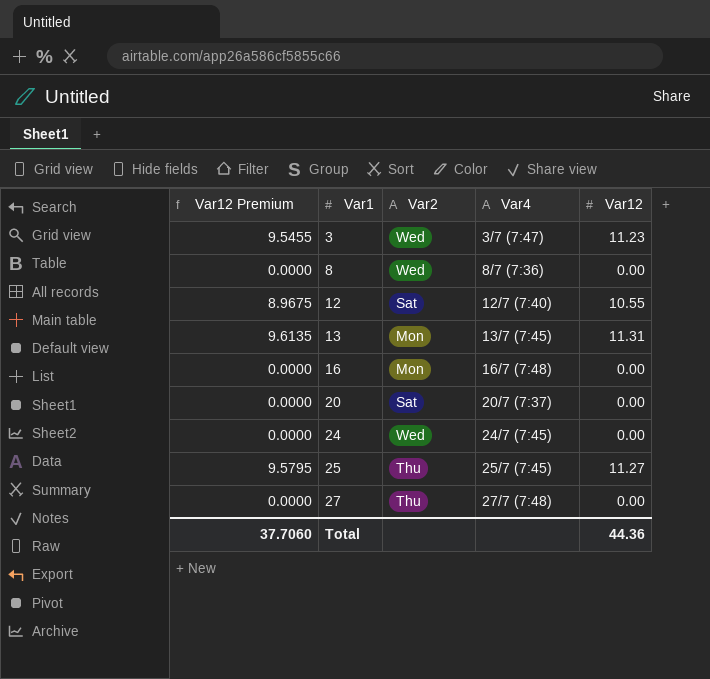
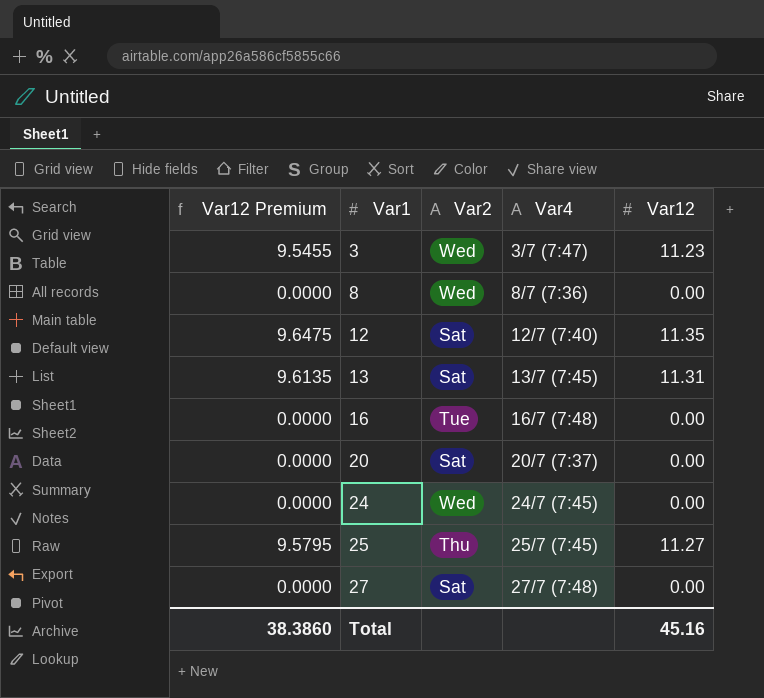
12 | Var12 Premium: 8.9675 -> 9.6475
12 | Var12: 10.55 -> 11.35
13 | Var2: Mon -> Sat
16 | Var2: Mon -> Tue
27 | Var2: Thu -> Sat
Total | Var12 Premium: 37.7060 -> 38.3860
Total | Var12: 44.36 -> 45.16

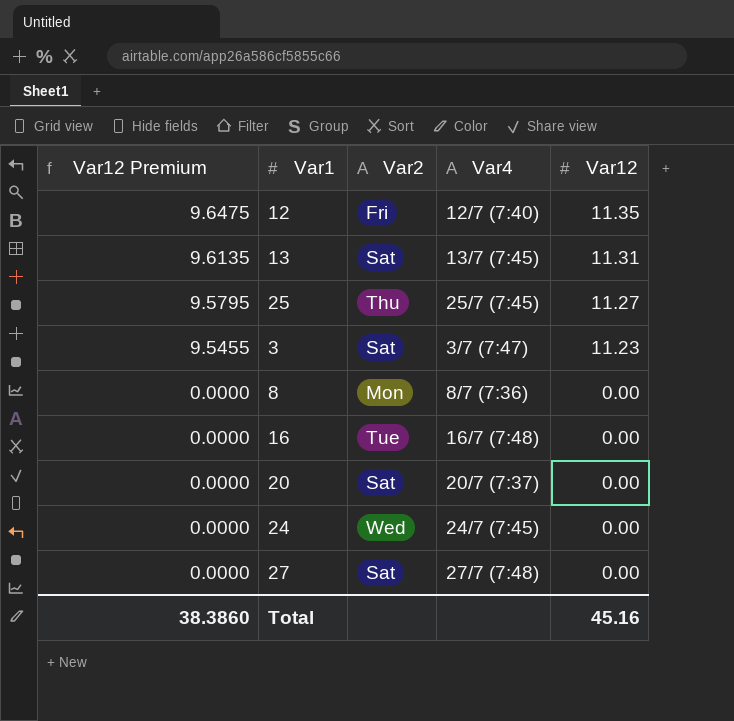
row order: Var1 ascending -> Var12 Premium descending
12 | Var2: Sat -> Fri
3 | Var2: Wed -> Sat
8 | Var2: Wed -> Mon

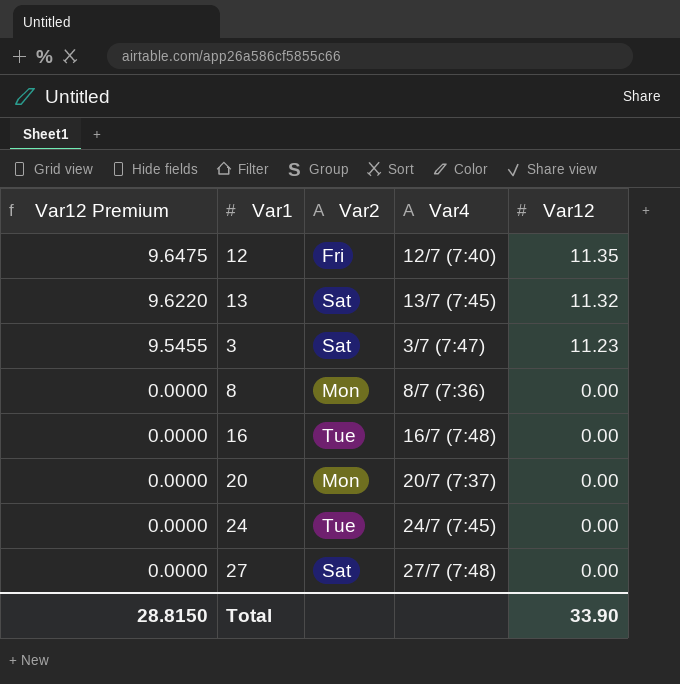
row 25: 9.5795 | Thu | 25/7 (7:45) | 11.27 -> none
13 | Var12 Premium: 9.6135 -> 9.6220
13 | Var12: 11.31 -> 11.32
20 | Var2: Sat -> Mon
24 | Var2: Wed -> Tue
Total | Var12 Premium: 38.3860 -> 28.8150
Total | Var12: 45.16 -> 33.90

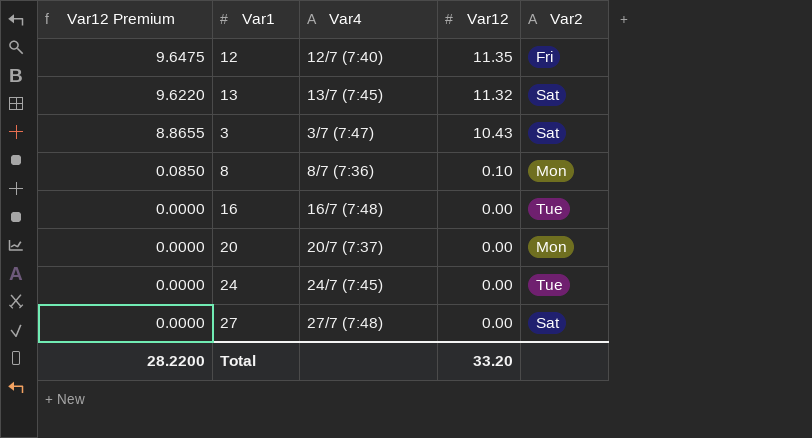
column Var2 | position: 3 -> 5
3 | Var12 Premium: 9.5455 -> 8.8655
3 | Var12: 11.23 -> 10.43
8 | Var12 Premium: 0.0000 -> 0.0850
8 | Var12: 0.00 -> 0.10
Total | Var12 Premium: 28.8150 -> 28.2200
Total | Var12: 33.90 -> 33.20

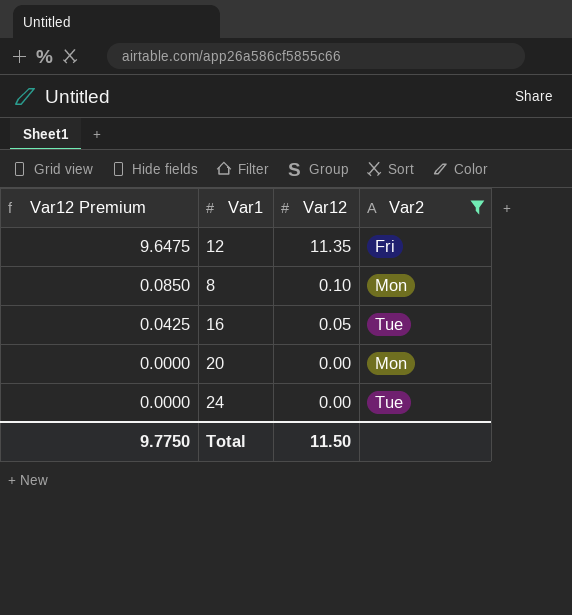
filter: none -> Var2 != Sat
column Var4 | position: 3 -> none
16 | Var12 Premium: 0.0000 -> 0.0425
16 | Var12: 0.00 -> 0.05
Total | Var12 Premium: 28.2200 -> 9.7750
Total | Var12: 33.20 -> 11.50

